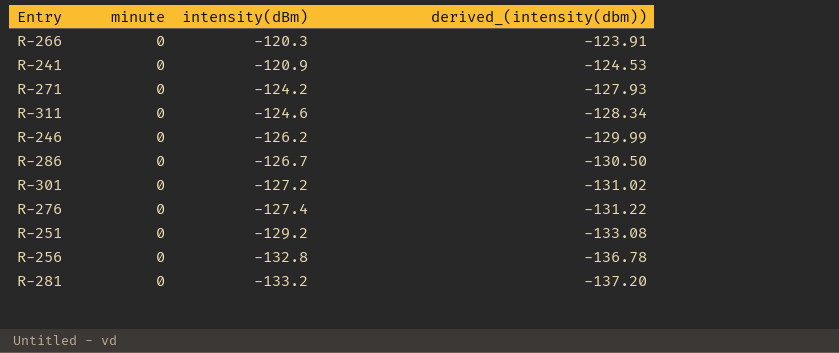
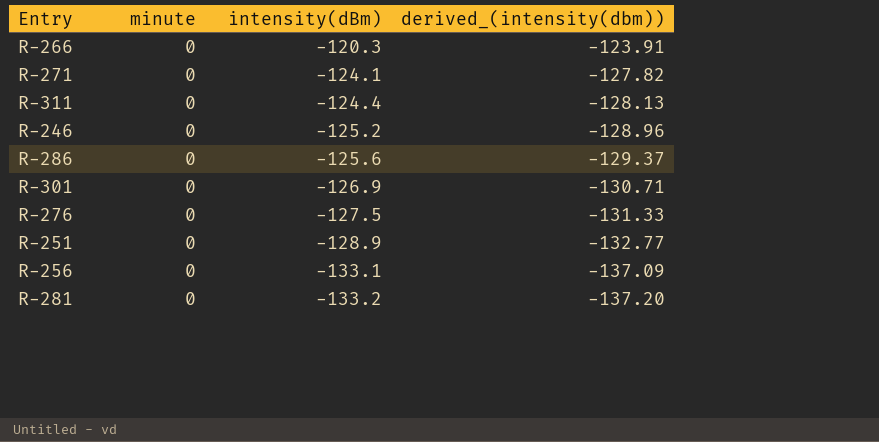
row R-241: 0 | -120.9 | -124.53 -> none
R-271 | intensity(dBm): -124.2 -> -124.1
R-271 | derived_(intensity(dbm)): -127.93 -> -127.82
R-311 | intensity(dBm): -124.6 -> -124.4
R-311 | derived_(intensity(dbm)): -128.34 -> -128.13
R-246 | intensity(dBm): -126.2 -> -125.2
R-246 | derived_(intensity(dbm)): -129.99 -> -128.96
R-286 | intensity(dBm): -126.7 -> -125.6
R-286 | derived_(intensity(dbm)): -130.50 -> -129.37
R-301 | intensity(dBm): -127.2 -> -126.9
R-301 | derived_(intensity(dbm)): -131.02 -> -130.71
R-276 | intensity(dBm): -127.4 -> -127.5
R-276 | derived_(intensity(dbm)): -131.22 -> -131.33
R-251 | intensity(dBm): -129.2 -> -128.9
R-251 | derived_(intensity(dbm)): -133.08 -> -132.77
R-256 | intensity(dBm): -132.8 -> -133.1
R-256 | derived_(intensity(dbm)): -136.78 -> -137.09

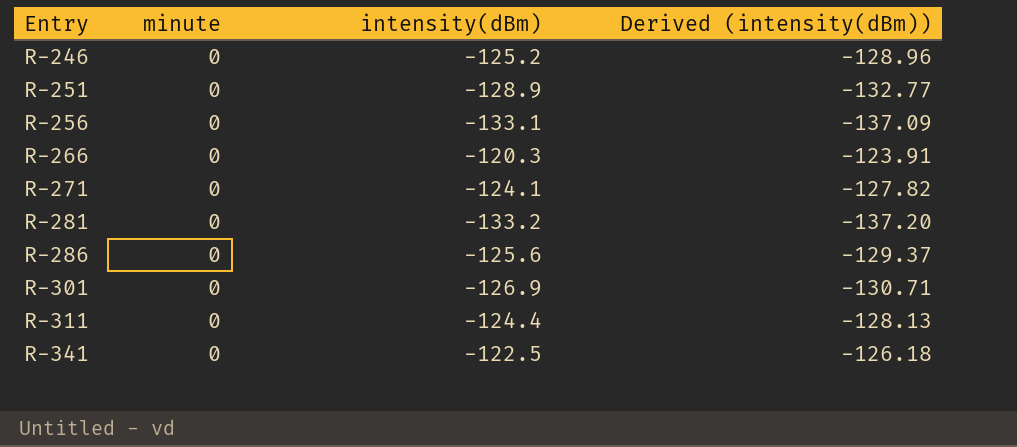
row order: intensity(dBm) descending -> Entry ascending
column name: derived_(intensity(dbm)) -> Derived (intensity(dBm))
row R-276: 0 | -127.5 | -131.33 -> none
row R-341: none -> 0 | -122.5 | -126.18

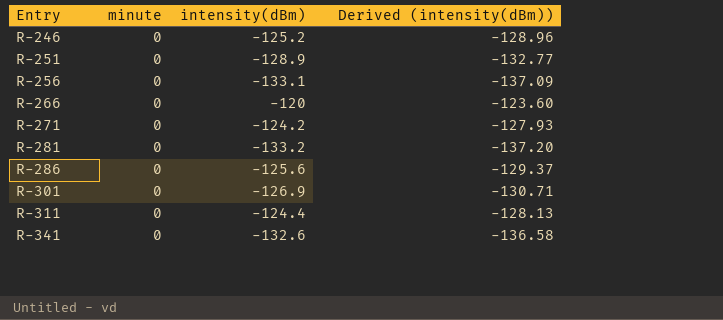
R-266 | intensity(dBm): -120.3 -> -120
R-266 | Derived (intensity(dBm)): -123.91 -> -123.60
R-271 | intensity(dBm): -124.1 -> -124.2
R-271 | Derived (intensity(dBm)): -127.82 -> -127.93
R-341 | intensity(dBm): -122.5 -> -132.6
R-341 | Derived (intensity(dBm)): -126.18 -> -136.58

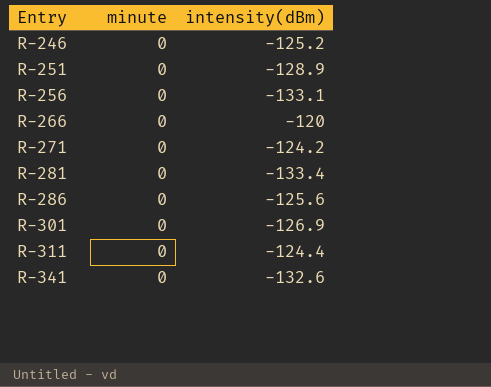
column Derived (intensity(dBm)) | formula: [intensity(dBm)] * 1.03 -> none
R-281 | intensity(dBm): -133.2 -> -133.4

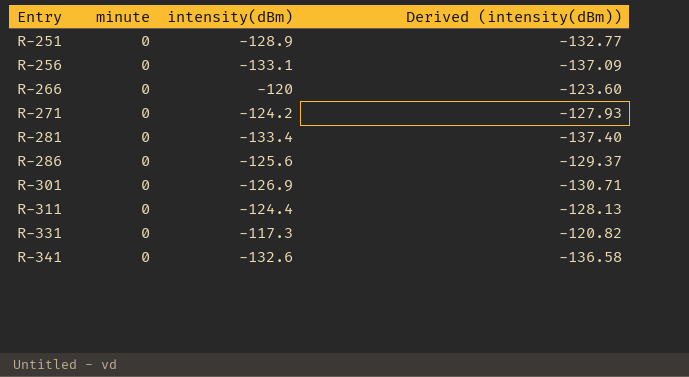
column Derived (intensity(dBm)) | formula: none -> [intensity(dBm)] * 1.03
row R-246: 0 | -125.2 -> none
row R-331: none -> 0 | -117.3 | -120.82

